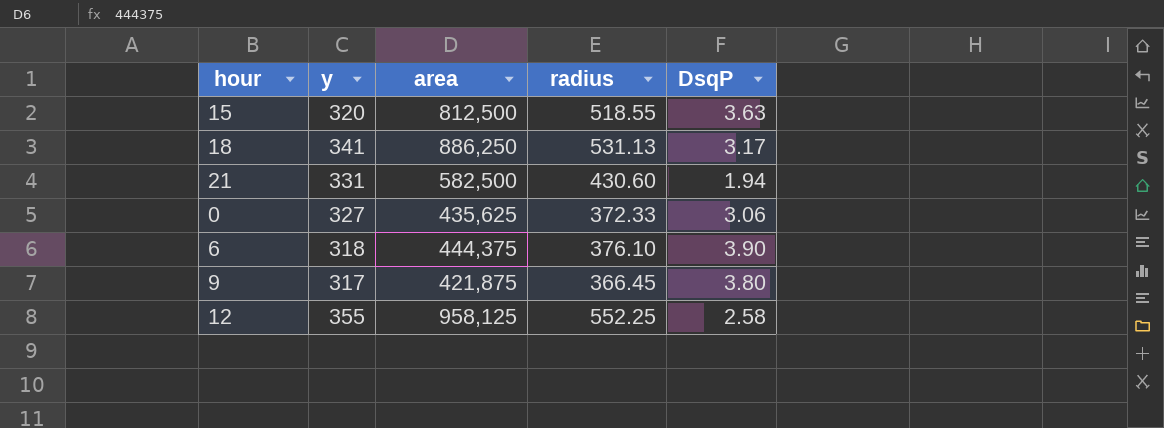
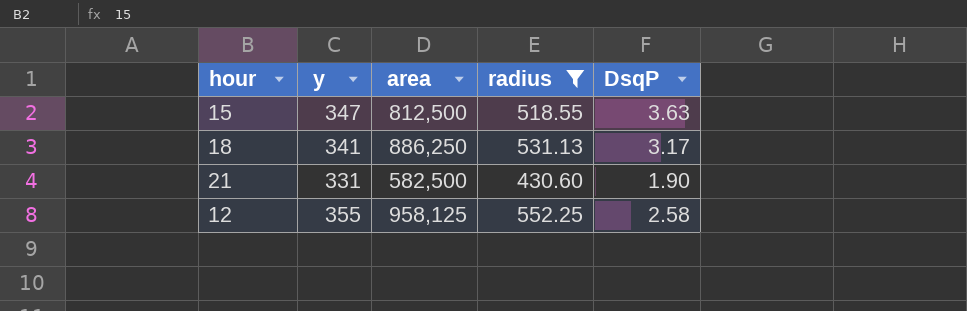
filter: none -> radius >= 430.60
15 | y: 320 -> 347
21 | DsqP: 1.94 -> 1.90

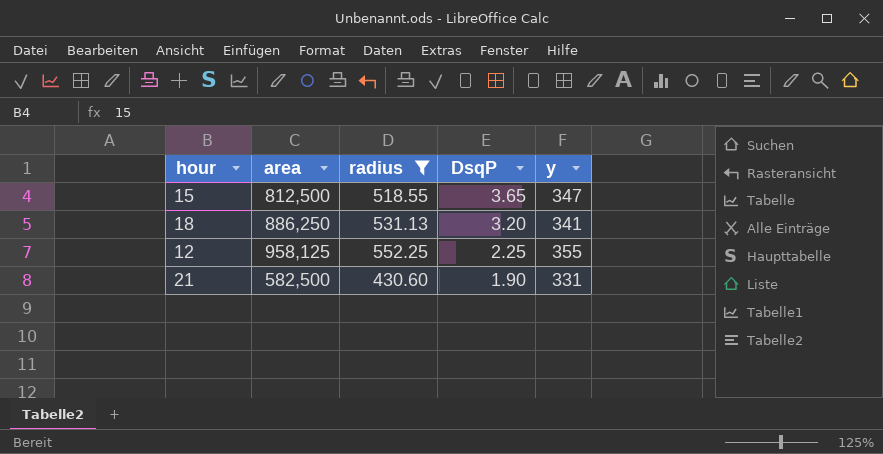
row order: none -> DsqP descending
column y | position: 2 -> 5
15 | DsqP: 3.63 -> 3.65
18 | DsqP: 3.17 -> 3.20
12 | DsqP: 2.58 -> 2.25

